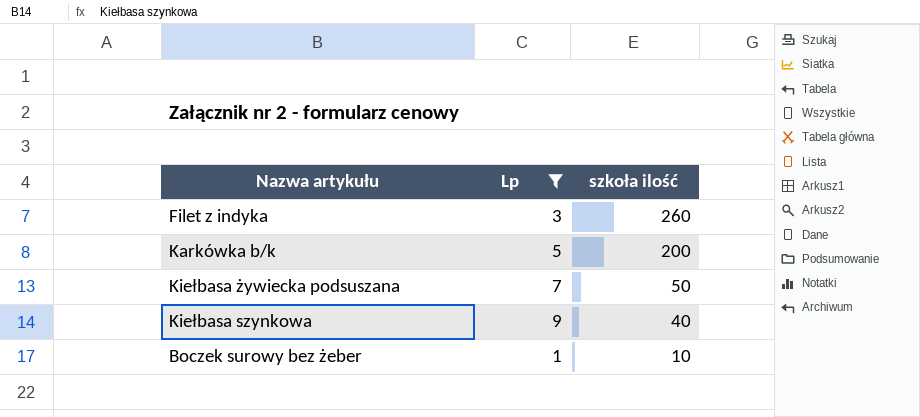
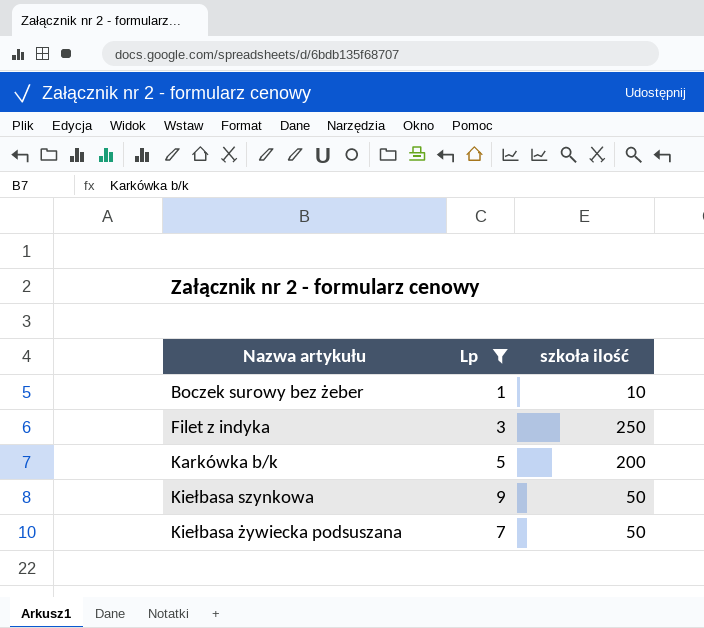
row order: szkoła ilość descending -> Nazwa artykułu ascending
Filet z indyka | szkoła ilość: 260 -> 250
Kiełbasa szynkowa | szkoła ilość: 40 -> 50

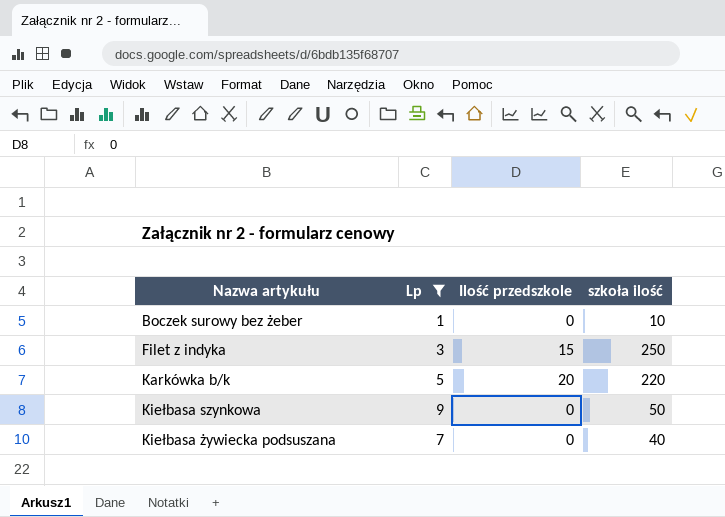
column Ilość przedszkole | position: none -> 3
Karkówka b/k | szkoła ilość: 200 -> 220
Kiełbasa żywiecka podsuszana | szkoła ilość: 50 -> 40

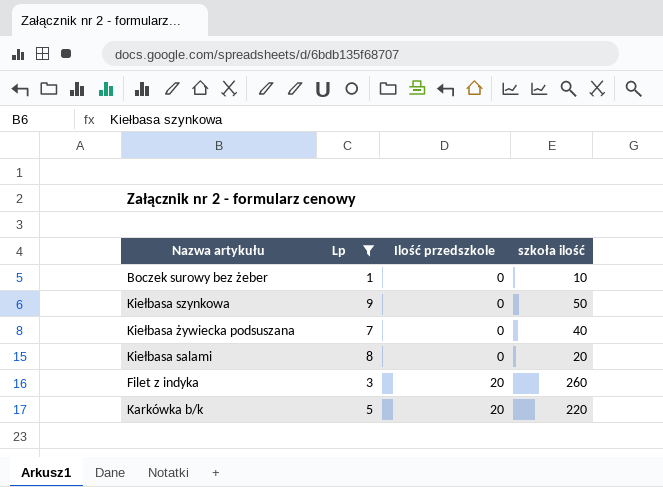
row order: Nazwa artykułu ascending -> Ilość przedszkole ascending
row Kiełbasa salami: none -> 8 | 0 | 20
Filet z indyka | Ilość przedszkole: 15 -> 20
Filet z indyka | szkoła ilość: 250 -> 260

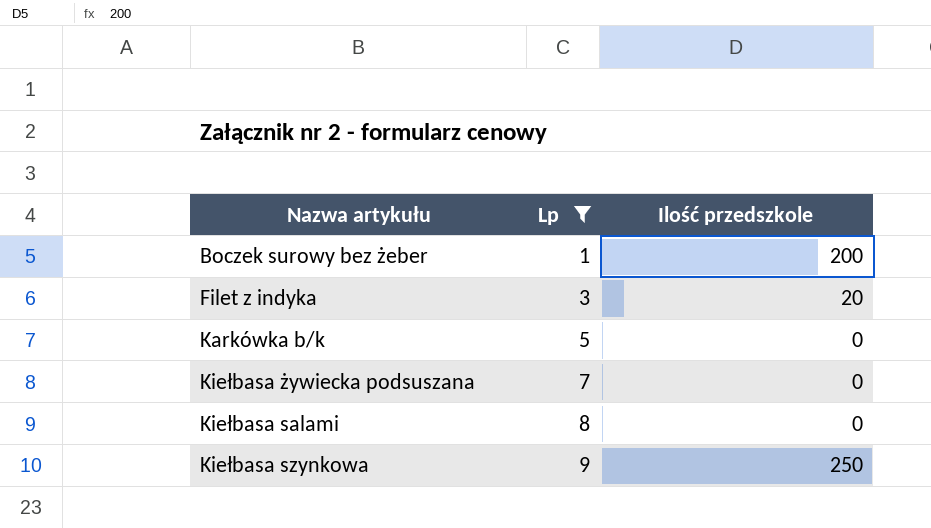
row order: Ilość przedszkole ascending -> Lp ascending
column szkoła ilość | position: 4 -> none
Boczek surowy bez żeber | Ilość przedszkole: 0 -> 200
Karkówka b/k | Ilość przedszkole: 20 -> 0
Kiełbasa szynkowa | Ilość przedszkole: 0 -> 250

